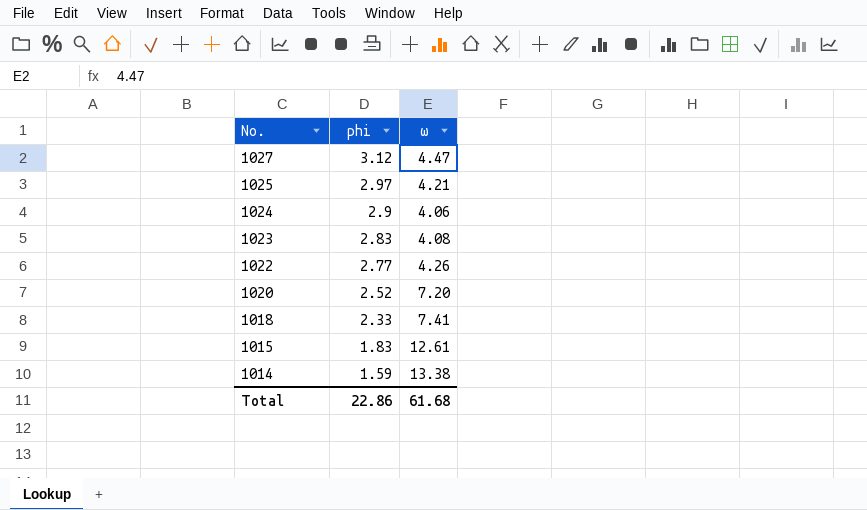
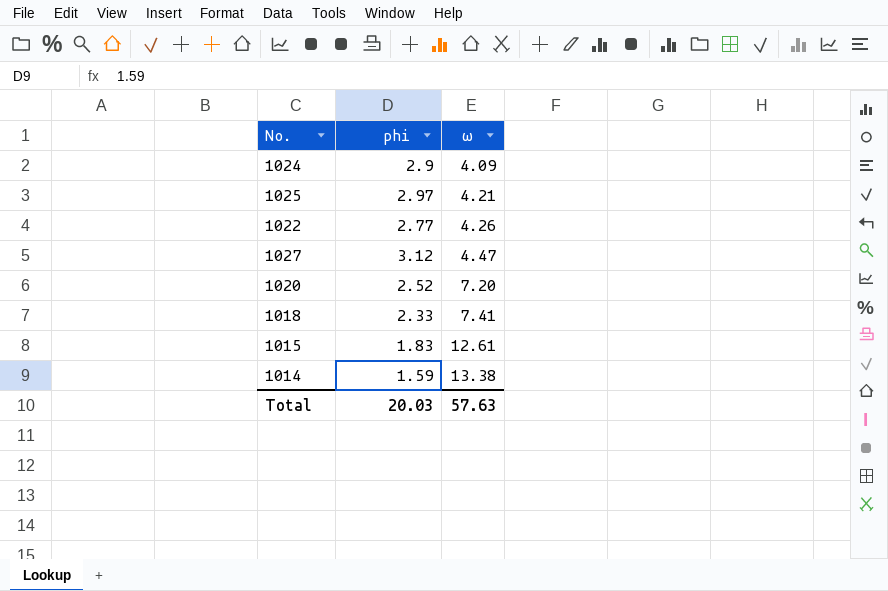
row order: No. descending -> ω ascending
row 1023: 2.83 | 4.08 -> none
1024 | ω: 4.06 -> 4.09
Total | phi: 22.86 -> 20.03
Total | ω: 61.68 -> 57.63

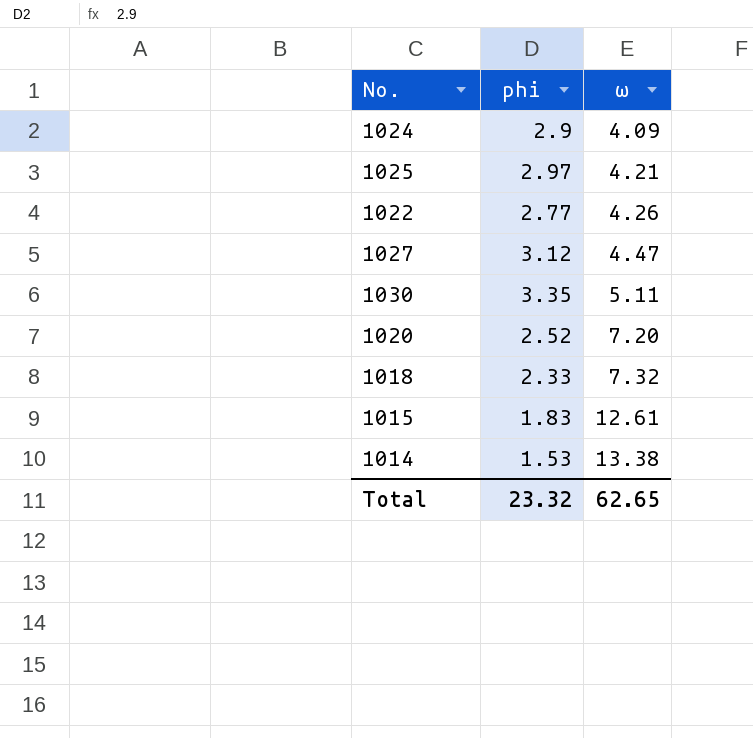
row 1030: none -> 3.35 | 5.11
1018 | ω: 7.41 -> 7.32
1014 | phi: 1.59 -> 1.53
Total | phi: 20.03 -> 23.32
Total | ω: 57.63 -> 62.65

